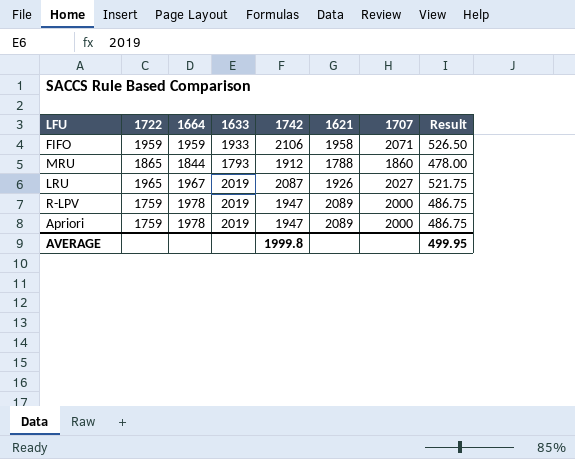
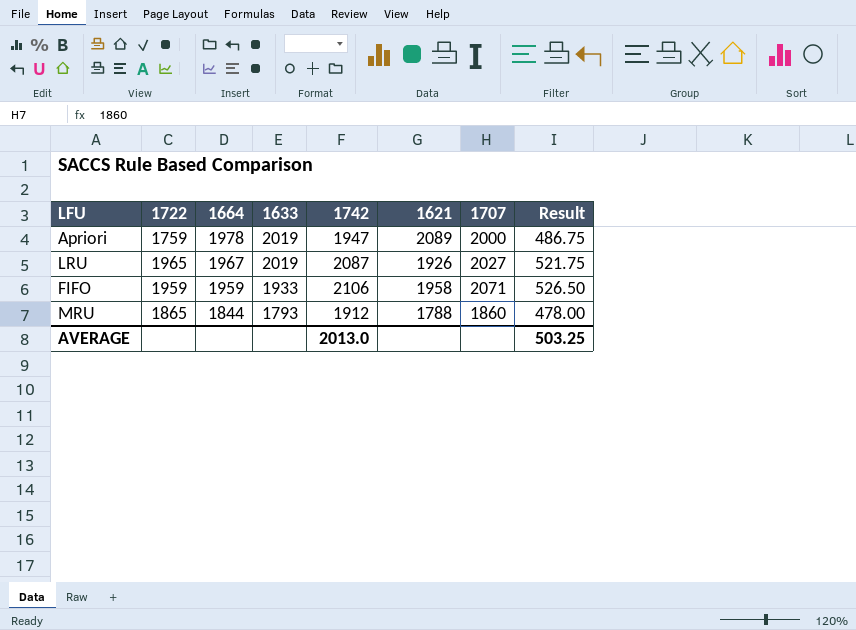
row order: none -> 1664 descending
row R-LPV: 1759 | 1978 | 2019 | 1947 | 2089 | 2000 | 486.75 -> none
AVERAGE | 1742: 1999.8 -> 2013.0
AVERAGE | Result: 499.95 -> 503.25

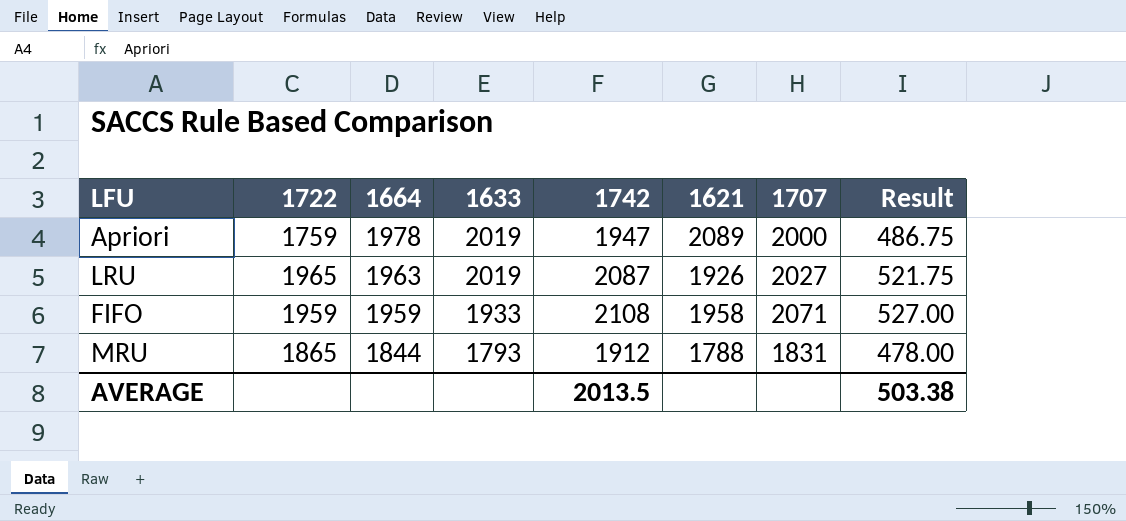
LRU | 1664: 1967 -> 1963
FIFO | 1742: 2106 -> 2108
FIFO | Result: 526.50 -> 527.00
MRU | 1707: 1860 -> 1831
AVERAGE | 1742: 2013.0 -> 2013.5
AVERAGE | Result: 503.25 -> 503.38

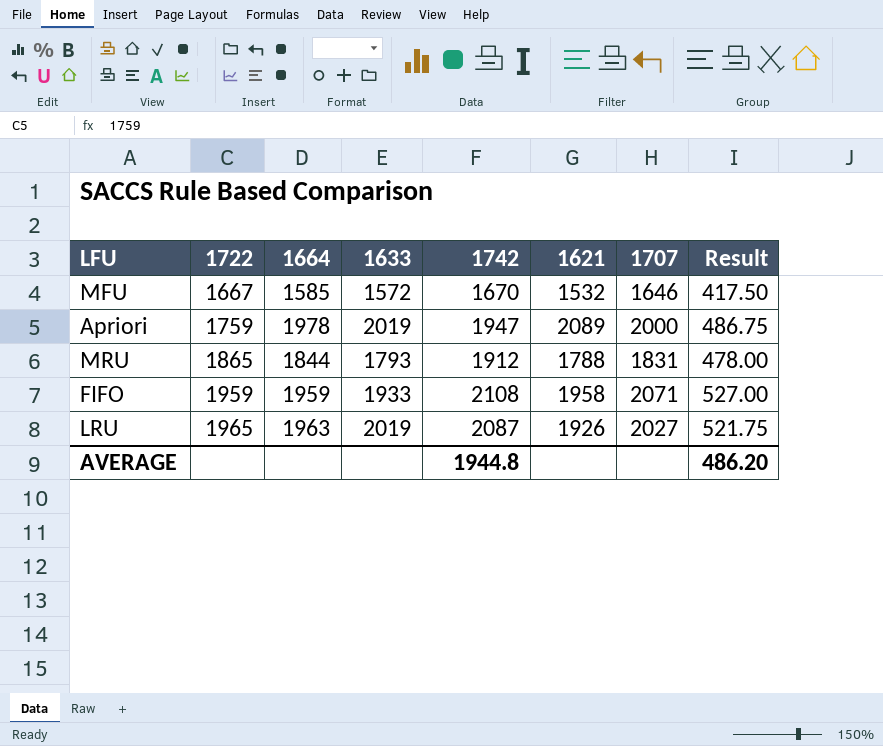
row order: 1664 descending -> 1722 ascending
row MFU: none -> 1667 | 1585 | 1572 | 1670 | 1532 | 1646 | 417.50
AVERAGE | 1742: 2013.5 -> 1944.8
AVERAGE | Result: 503.38 -> 486.20

